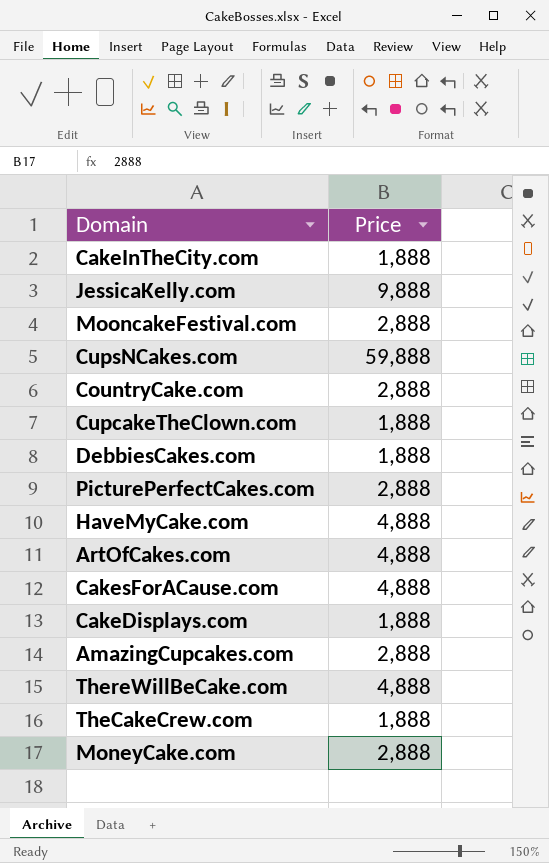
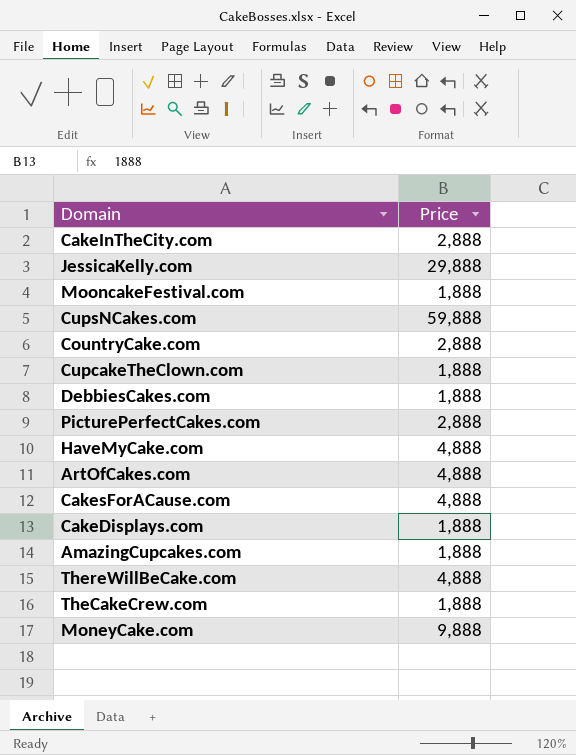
CakeInTheCity.com | Price: 1,888 -> 2,888
JessicaKelly.com | Price: 9,888 -> 29,888
MooncakeFestival.com | Price: 2,888 -> 1,888
AmazingCupcakes.com | Price: 2,888 -> 1,888
MoneyCake.com | Price: 2,888 -> 9,888

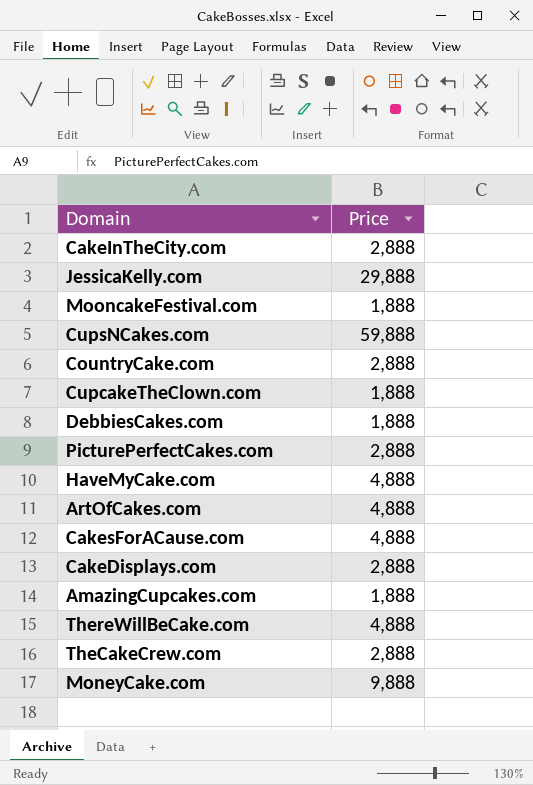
CakeDisplays.com | Price: 1,888 -> 2,888
TheCakeCrew.com | Price: 1,888 -> 2,888

